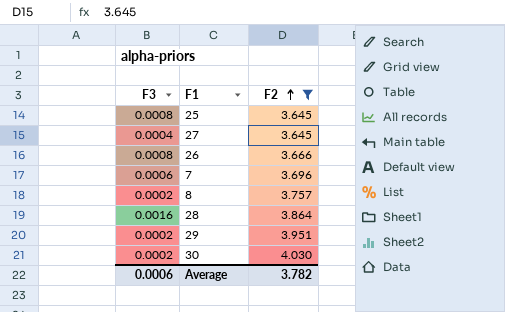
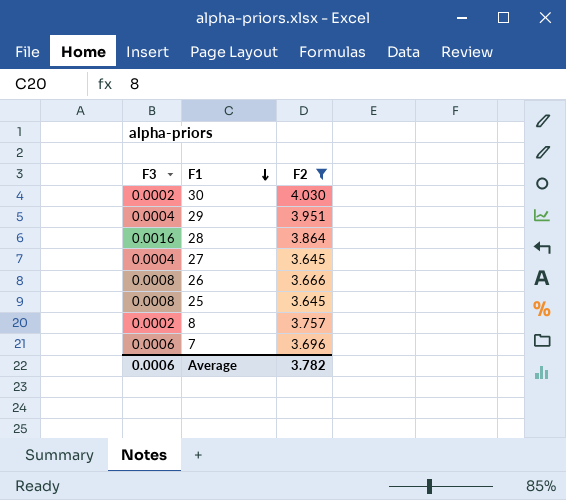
row order: F2 ascending -> F1 descending
29 | F3: 0.0002 -> 0.0004

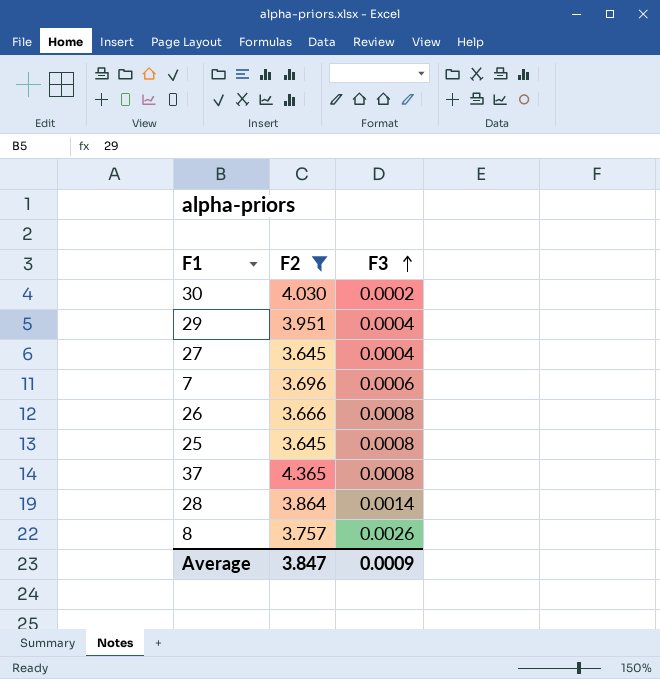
row order: F1 descending -> F3 ascending
column F3 | position: 1 -> 3
row 37: none -> 4.365 | 0.0008
28 | F3: 0.0016 -> 0.0014
8 | F3: 0.0002 -> 0.0026
Average | F2: 3.782 -> 3.847
Average | F3: 0.0006 -> 0.0009

